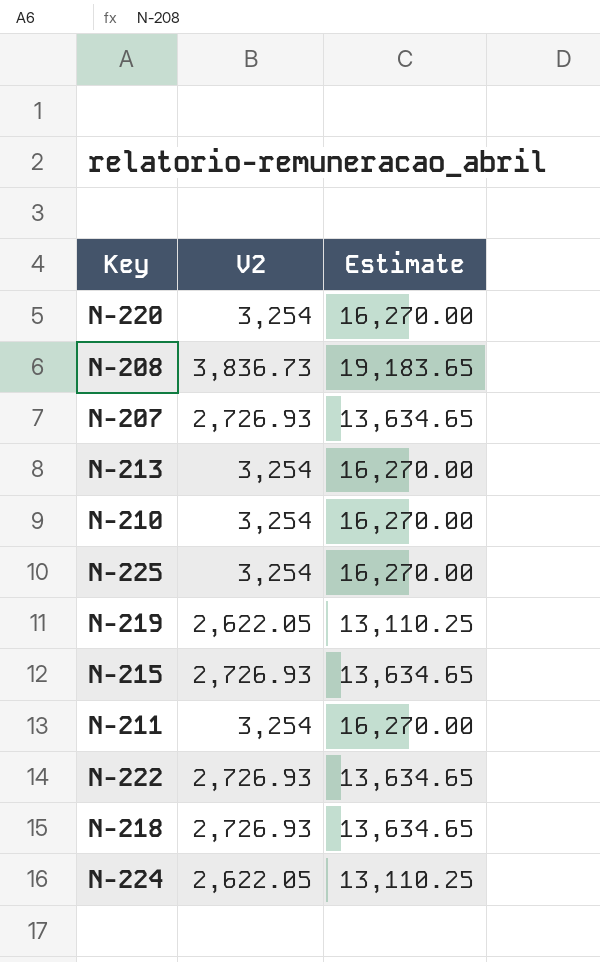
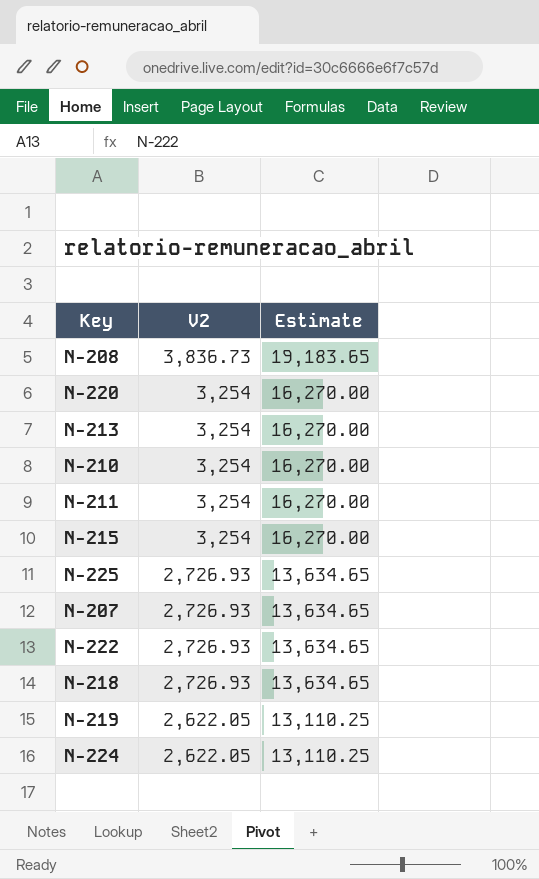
row order: none -> V2 descending
N-215 | V2: 2,726.93 -> 3,254
N-215 | Estimate: 13,634.65 -> 16,270.00
N-225 | V2: 3,254 -> 2,726.93
N-225 | Estimate: 16,270.00 -> 13,634.65

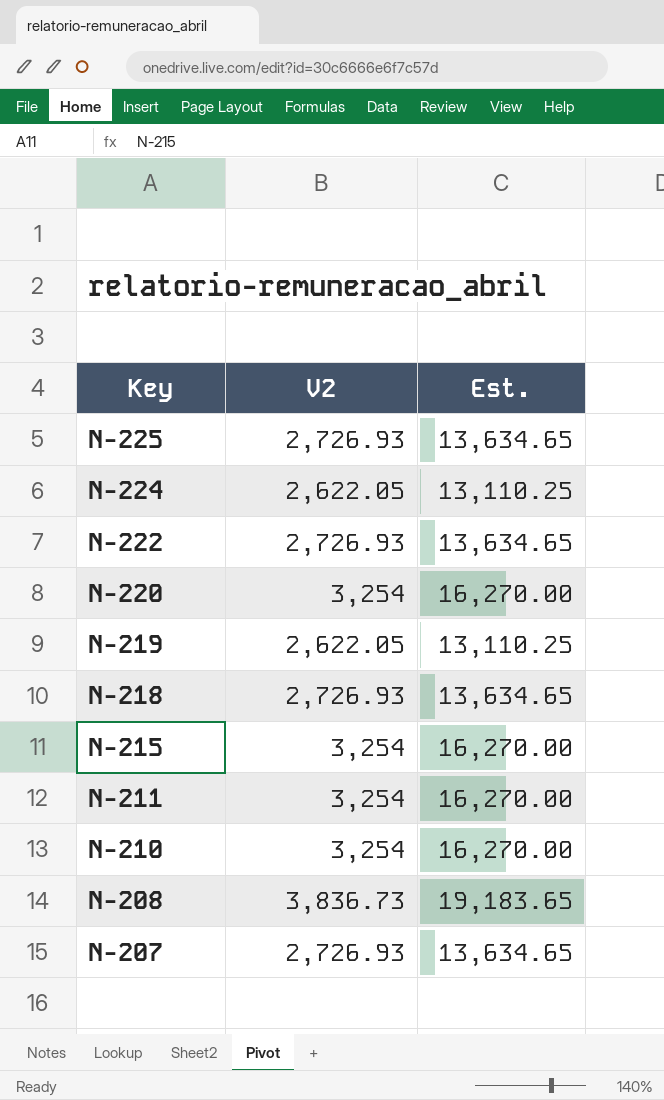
row order: V2 descending -> Key descending
column name: Estimate -> Est.
row N-213: 3,254 | 16,270.00 -> none

